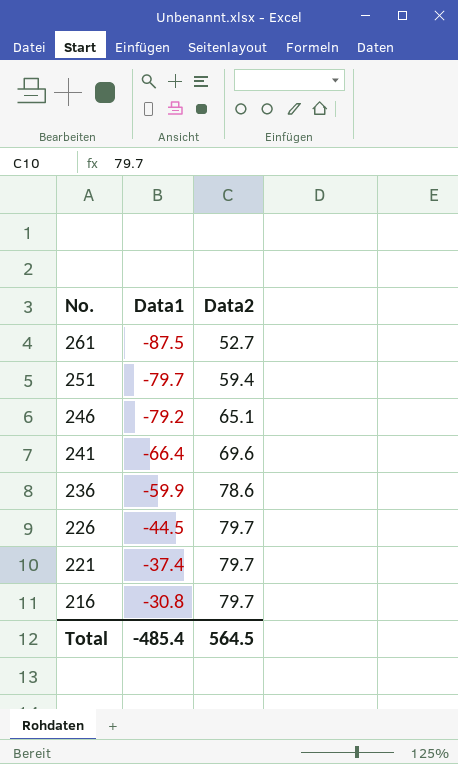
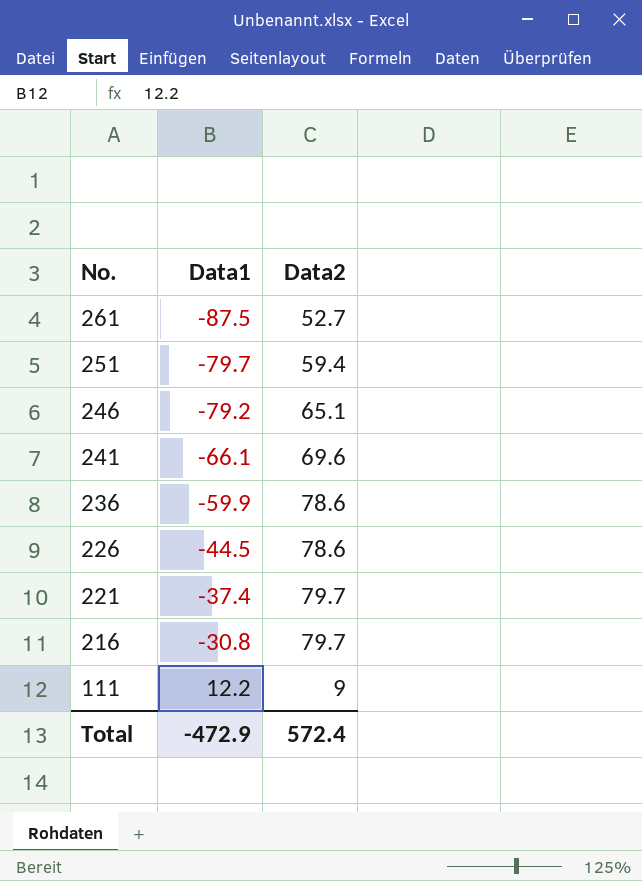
241 | Data1: -66.4 -> -66.1
226 | Data2: 79.7 -> 78.6
row 111: none -> 12.2 | 9
Total | Data1: -485.4 -> -472.9
Total | Data2: 564.5 -> 572.4

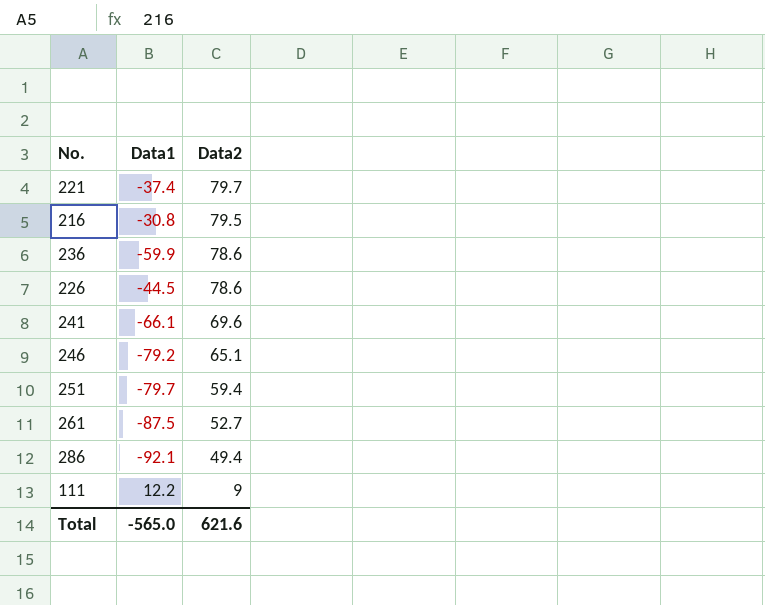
row order: No. descending -> Data2 descending
216 | Data2: 79.7 -> 79.5
row 286: none -> -92.1 | 49.4
Total | Data1: -472.9 -> -565.0
Total | Data2: 572.4 -> 621.6

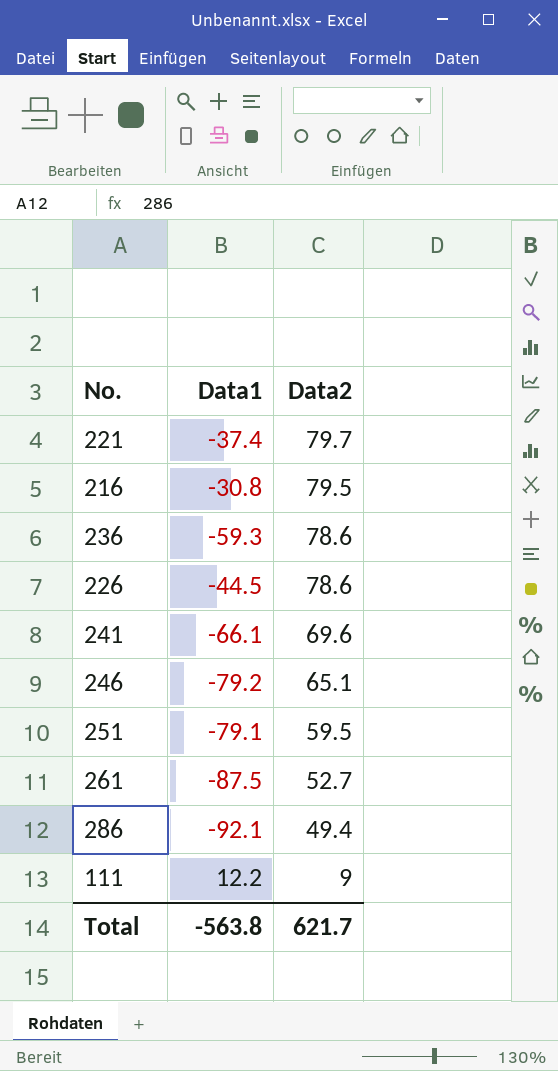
236 | Data1: -59.9 -> -59.3
251 | Data1: -79.7 -> -79.1
251 | Data2: 59.4 -> 59.5
Total | Data1: -565.0 -> -563.8
Total | Data2: 621.6 -> 621.7

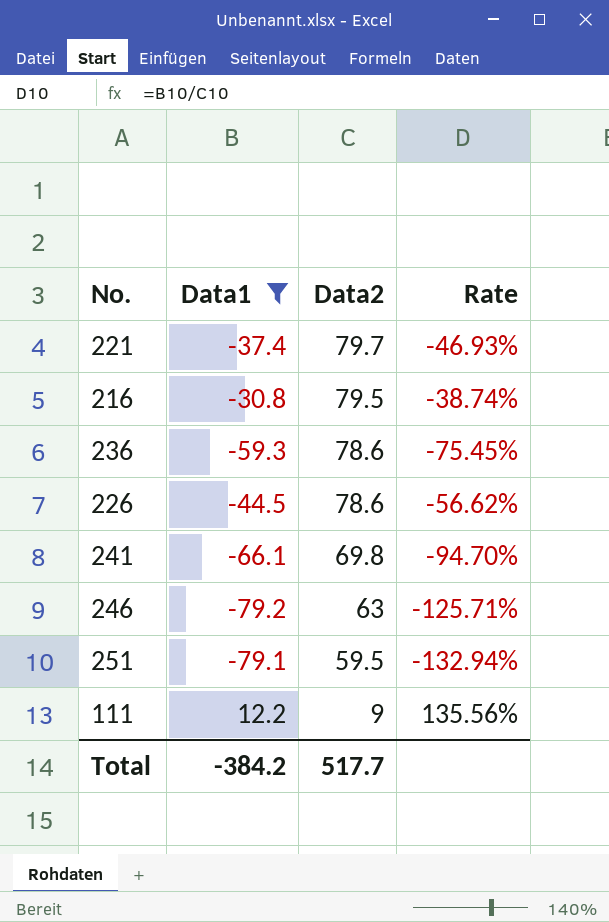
filter: none -> Data1 >= -79.2
column Rate | formula: none -> [Data1] / [Data2]
241 | Data2: 69.6 -> 69.8
246 | Data2: 65.1 -> 63
Total | Data1: -563.8 -> -384.2
Total | Data2: 621.7 -> 517.7

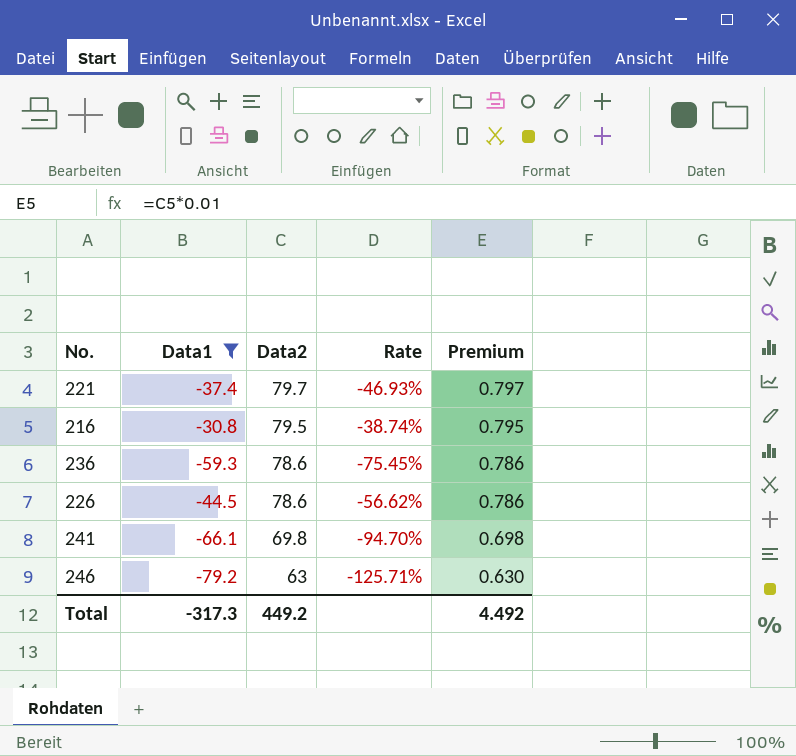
column Premium | formula: none -> [Data2] * 0.01
row 251: -79.1 | 59.5 | -132.94% -> none
row 111: 12.2 | 9 | 135.56% -> none
Total | Data1: -384.2 -> -317.3
Total | Data2: 517.7 -> 449.2

